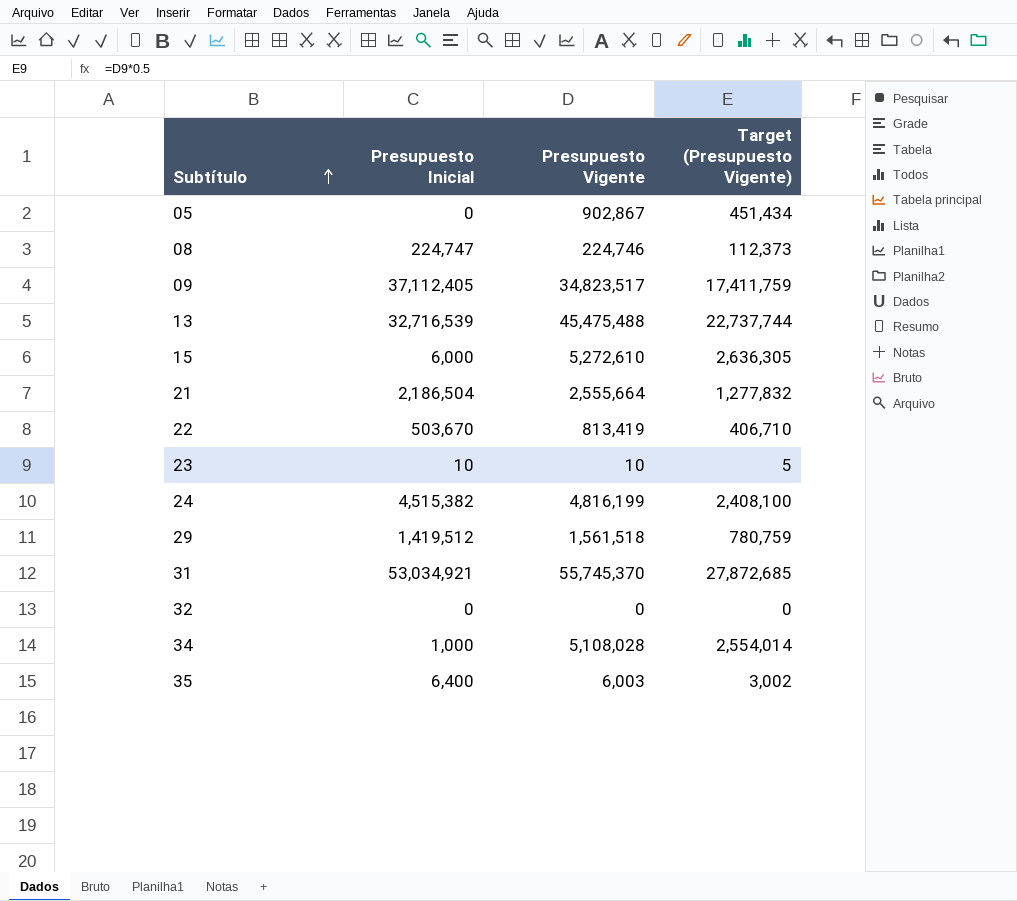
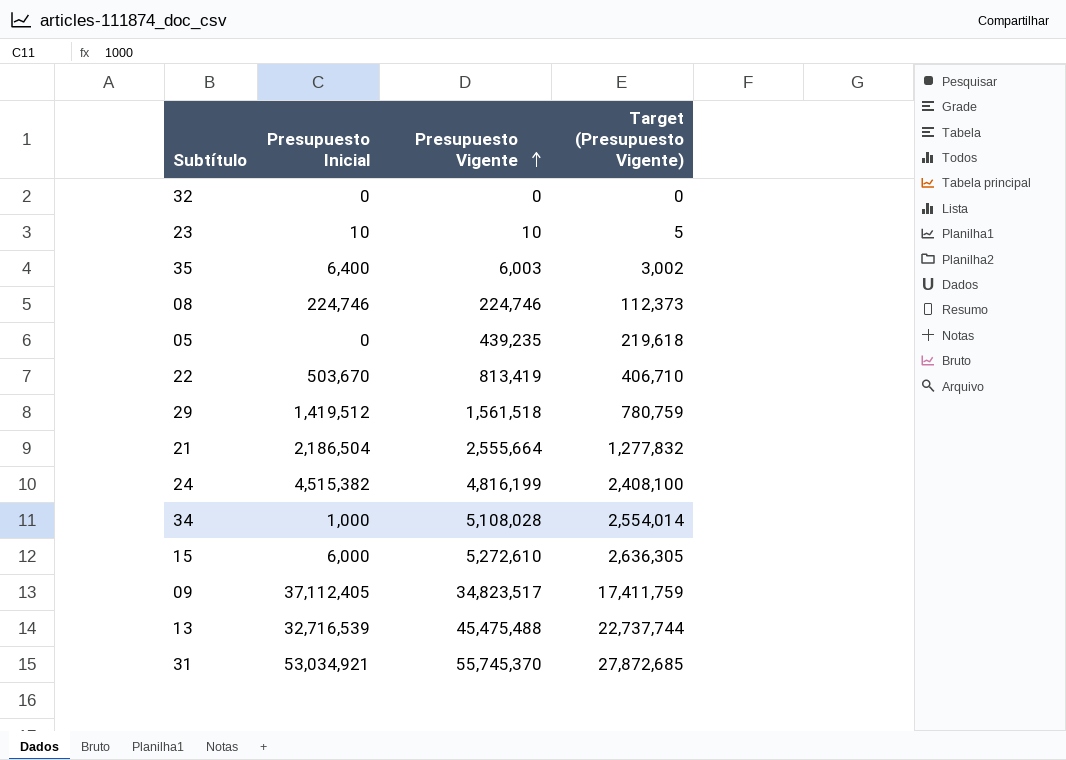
row order: Subtítulo ascending -> Presupuesto Vigente ascending
08 | Presupuesto Inicial: 224,747 -> 224,746
05 | Presupuesto Vigente: 902,867 -> 439,235
05 | Target (Presupuesto Vigente): 451,434 -> 219,618

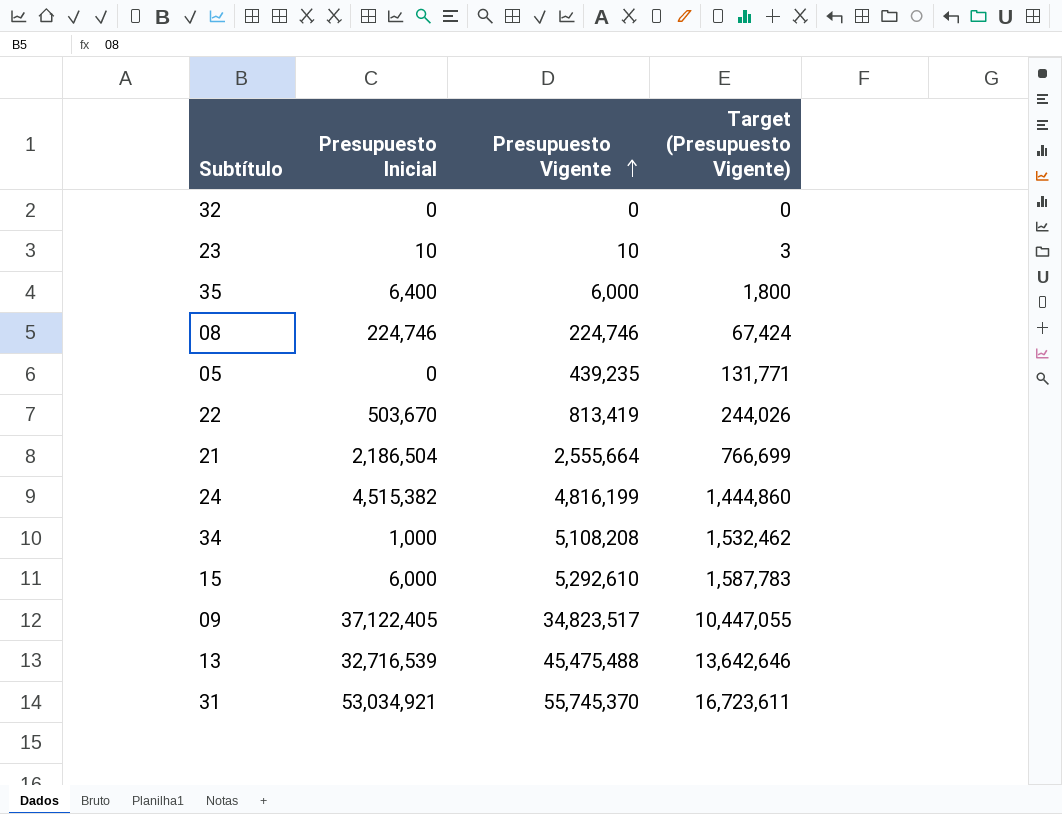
column Target (Presupuesto Vigente) | formula: [Presupuesto Vigente] * 0.5 -> [Presupuesto Vigente] * 0.3
row 29: 1,419,512 | 1,561,518 | 780,759 -> none
35 | Presupuesto Vigente: 6,003 -> 6,000
34 | Presupuesto Vigente: 5,108,028 -> 5,108,208
15 | Presupuesto Vigente: 5,272,610 -> 5,292,610
09 | Presupuesto Inicial: 37,112,405 -> 37,122,405

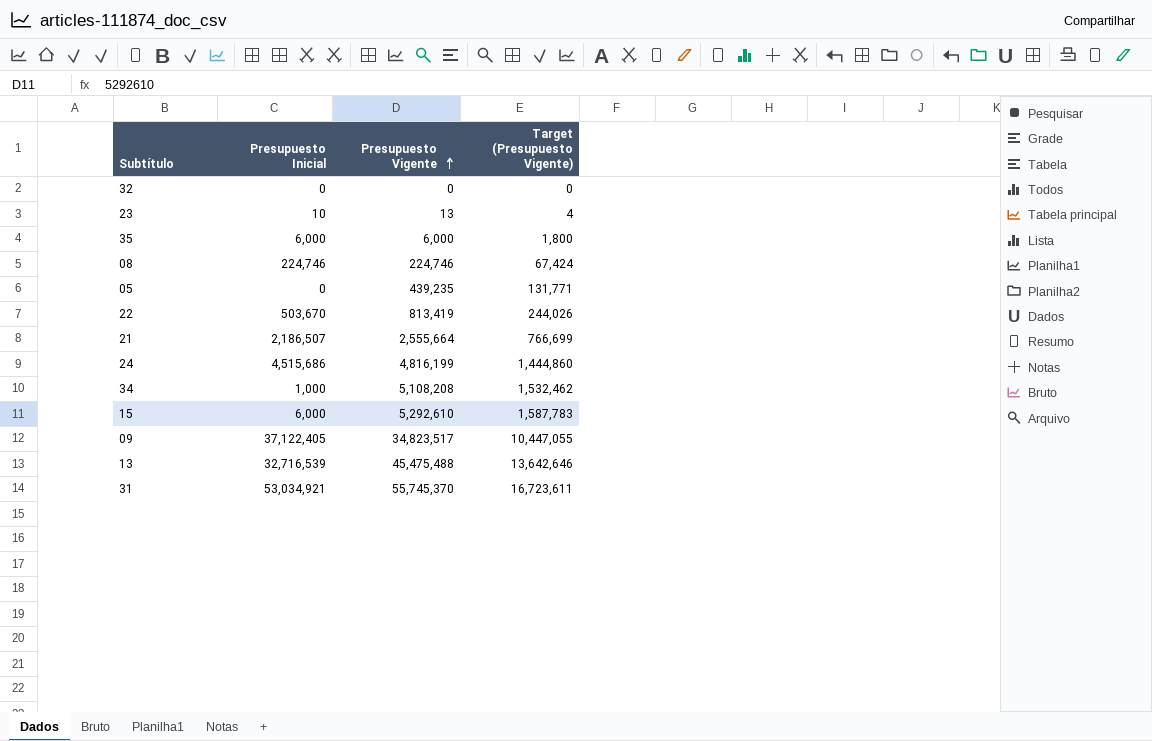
23 | Presupuesto Vigente: 10 -> 13
23 | Target (Presupuesto Vigente): 3 -> 4
35 | Presupuesto Inicial: 6,400 -> 6,000
21 | Presupuesto Inicial: 2,186,504 -> 2,186,507
24 | Presupuesto Inicial: 4,515,382 -> 4,515,686

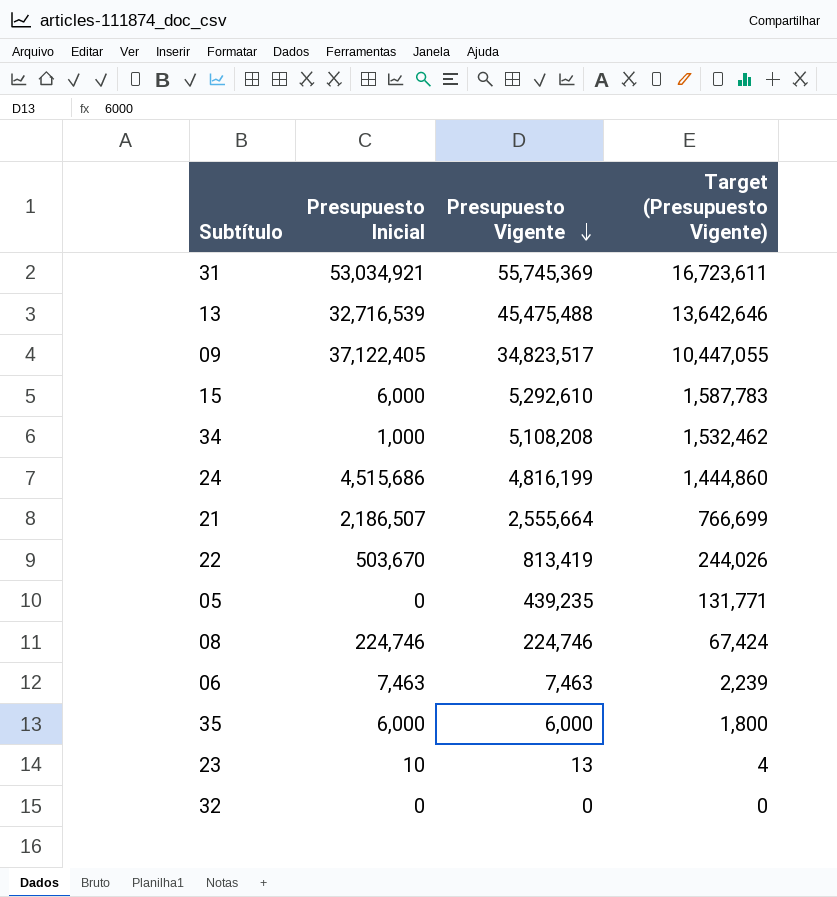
row order: Presupuesto Vigente ascending -> Presupuesto Vigente descending
31 | Presupuesto Vigente: 55,745,370 -> 55,745,369
row 06: none -> 7,463 | 7,463 | 2,239

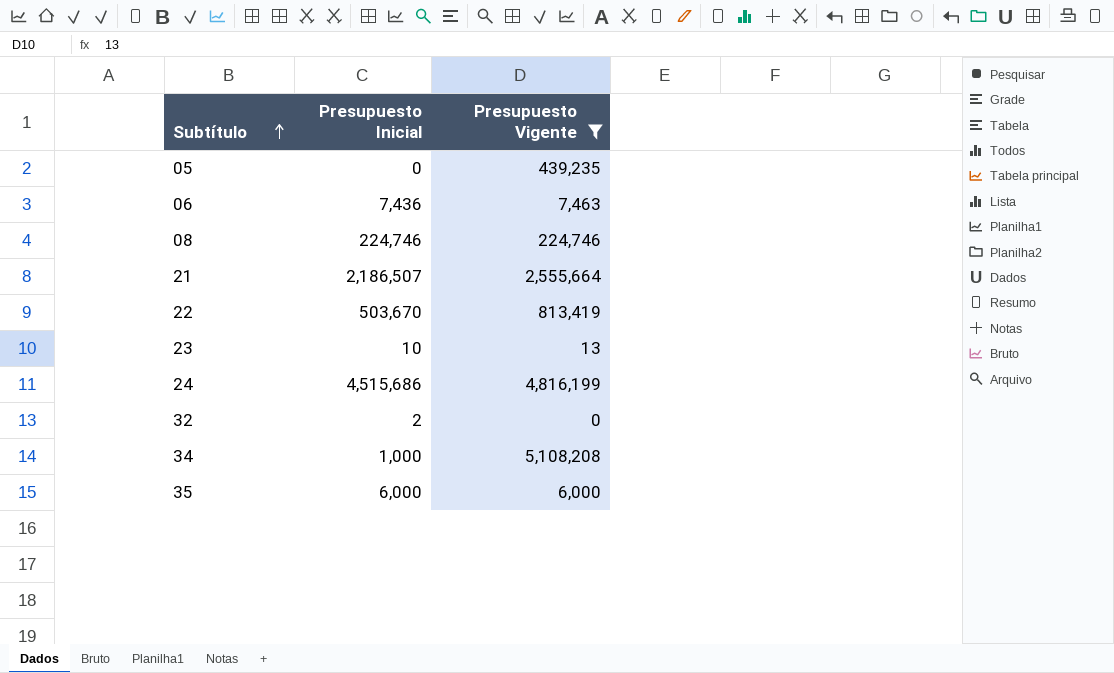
filter: none -> Presupuesto Vigente <= 5,108,208
row order: Presupuesto Vigente descending -> Subtítulo ascending
column Target (Presupuesto Vigente) | formula: [Presupuesto Vigente] * 0.3 -> none
06 | Presupuesto Inicial: 7,463 -> 7,436
32 | Presupuesto Inicial: 0 -> 2

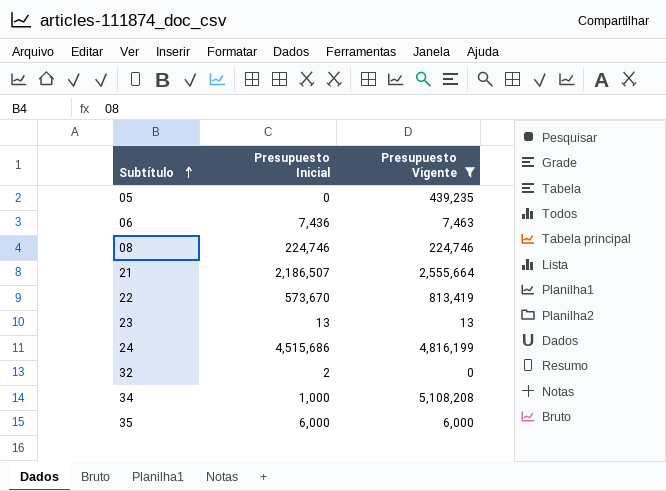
22 | Presupuesto Inicial: 503,670 -> 573,670
23 | Presupuesto Inicial: 10 -> 13

